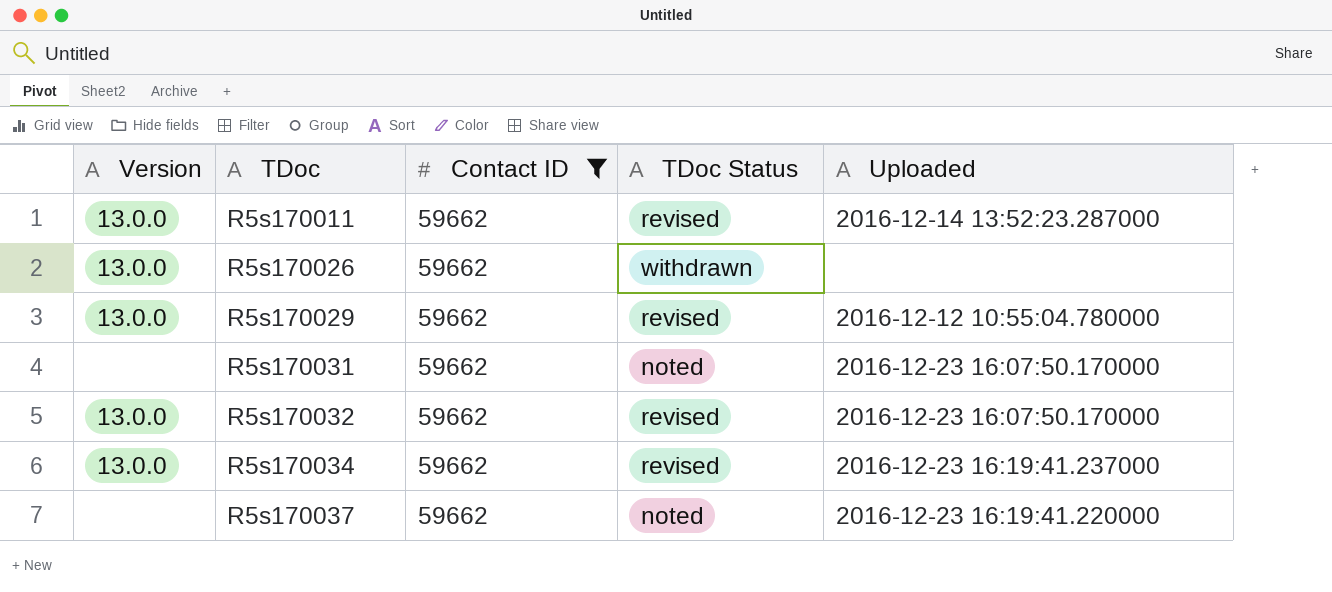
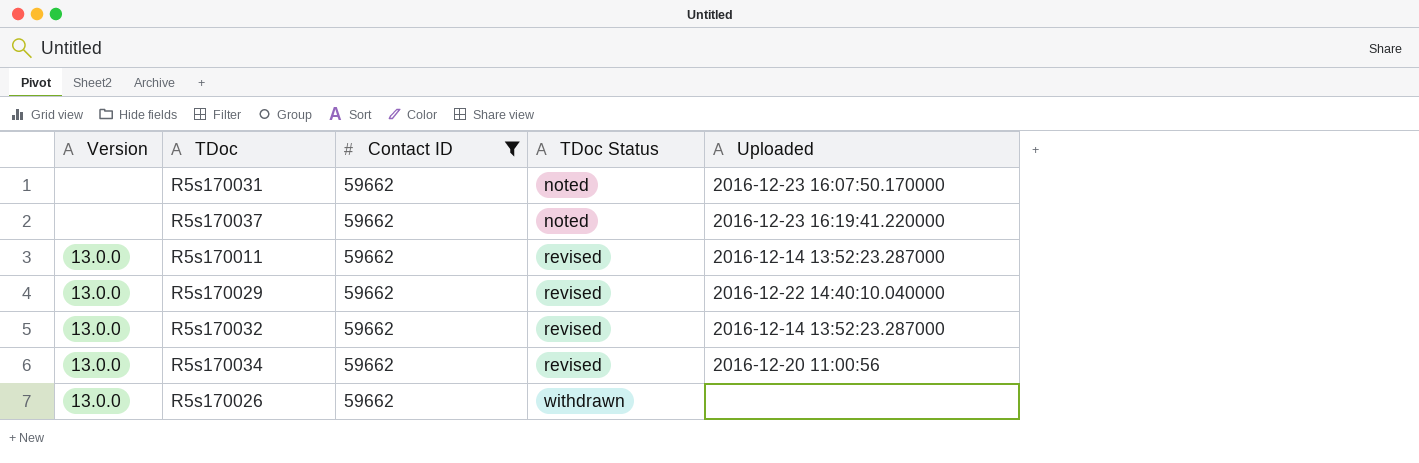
row order: TDoc ascending -> TDoc Status ascending
R5s170029 | Uploaded: 2016-12-12 10:55:04.780000 -> 2016-12-22 14:40:10.040000
R5s170032 | Uploaded: 2016-12-23 16:07:50.170000 -> 2016-12-14 13:52:23.287000
R5s170034 | Uploaded: 2016-12-23 16:19:41.237000 -> 2016-12-20 11:00:56

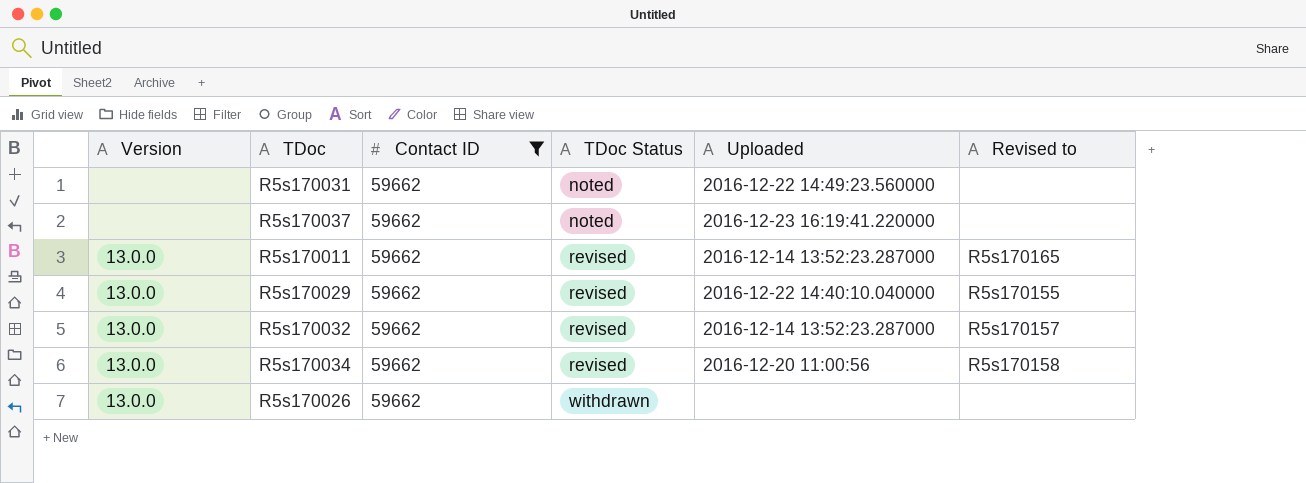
column Revised to | position: none -> 6
R5s170031 | Uploaded: 2016-12-23 16:07:50.170000 -> 2016-12-22 14:49:23.560000

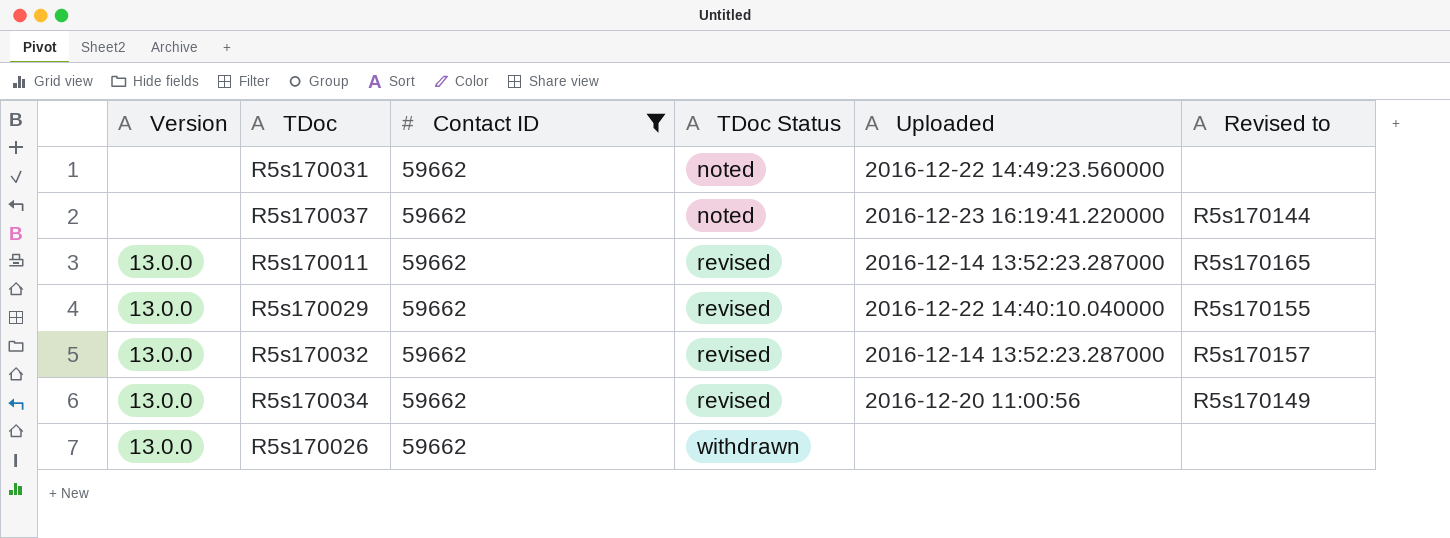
R5s170037 | Revised to: none -> R5s170144
R5s170034 | Revised to: R5s170158 -> R5s170149

